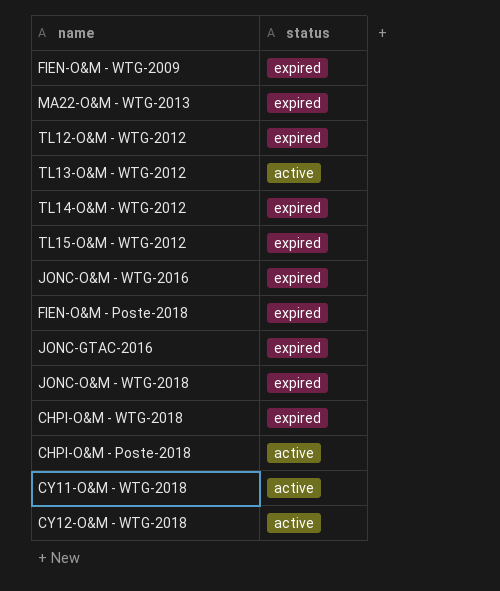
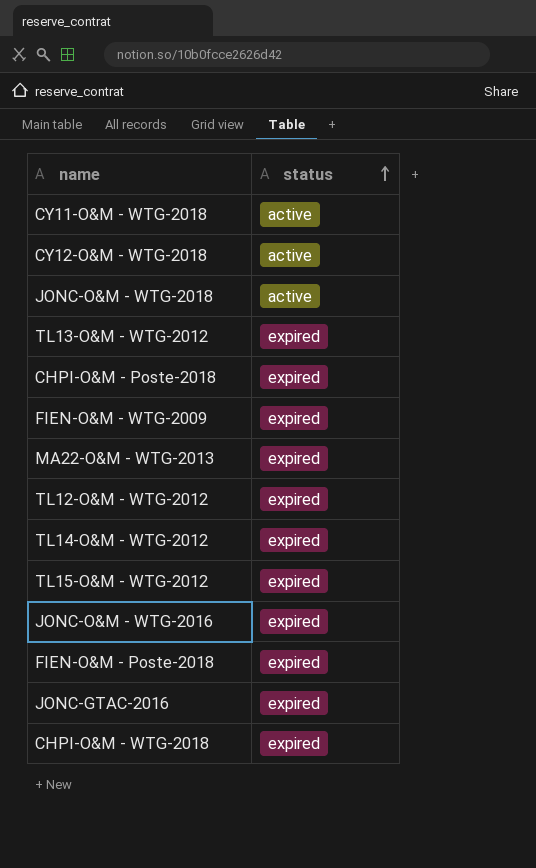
row order: none -> status ascending
JONC-O&M - WTG-2018 | status: expired -> active
TL13-O&M - WTG-2012 | status: active -> expired
CHPI-O&M - Poste-2018 | status: active -> expired

